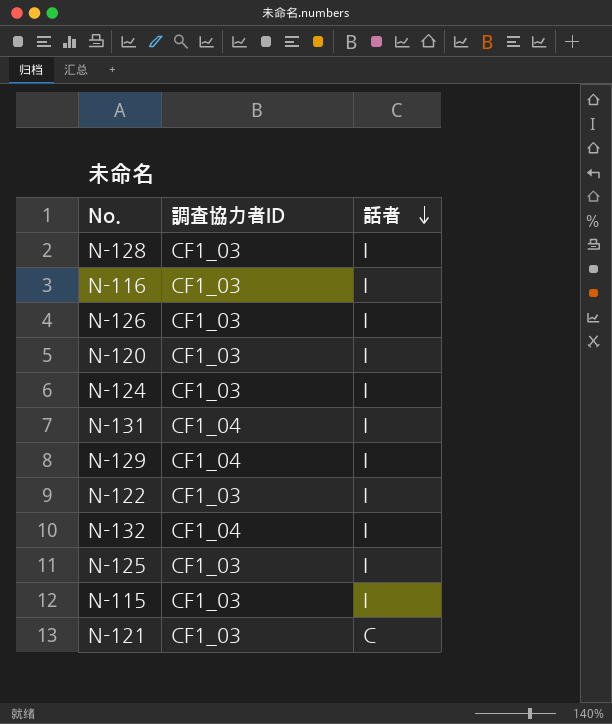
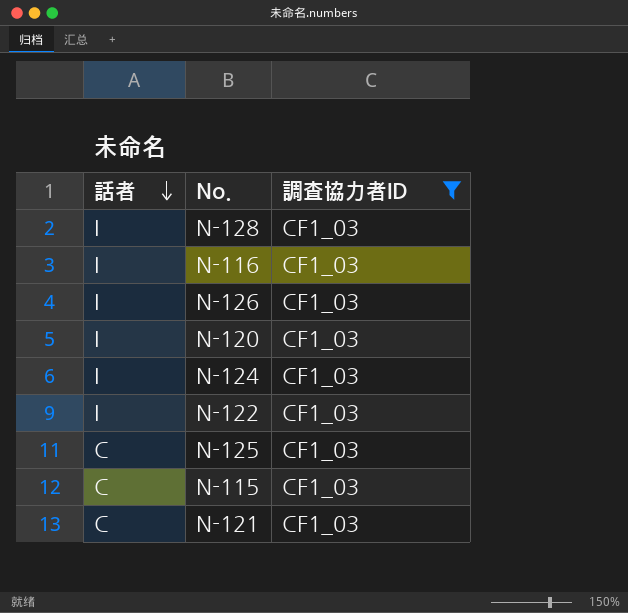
filter: none -> 調査協力者ID = CF1_03
column 話者 | position: 3 -> 1
N-125 | 話者: I -> C
N-115 | 話者: I -> C

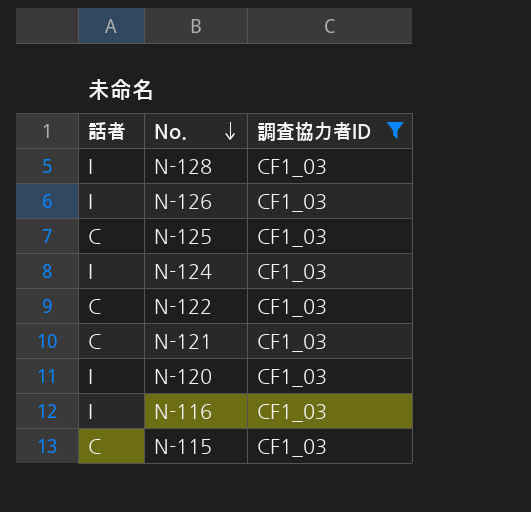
row order: 話者 descending -> No. descending
N-122 | 話者: I -> C

